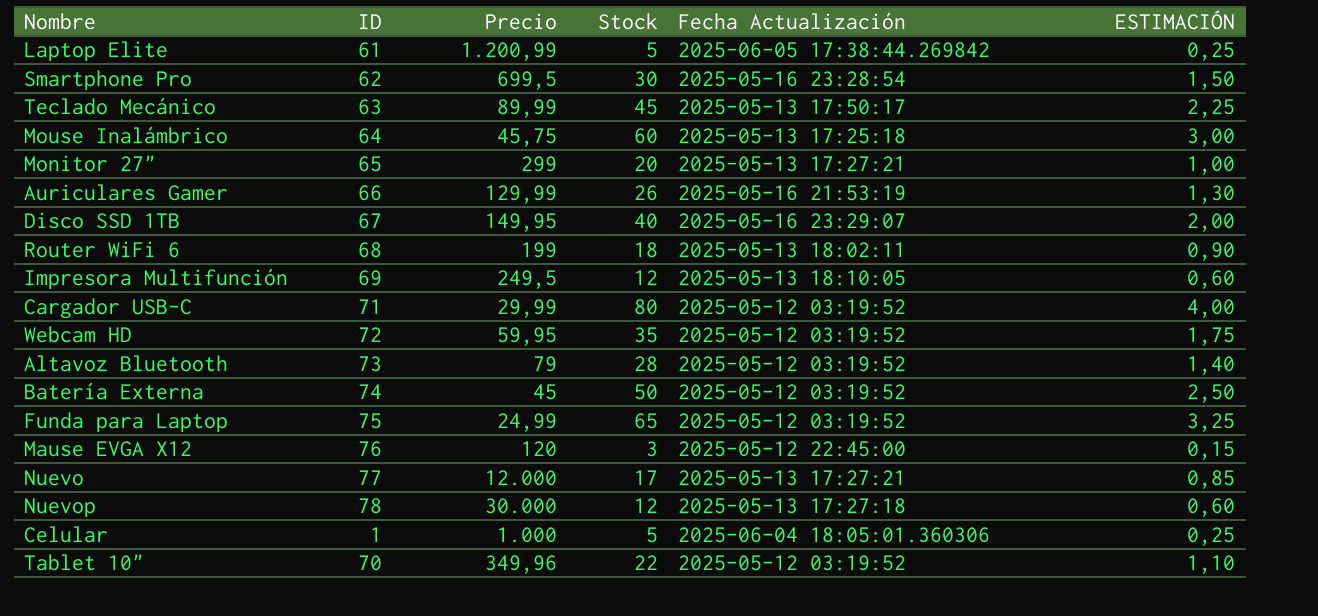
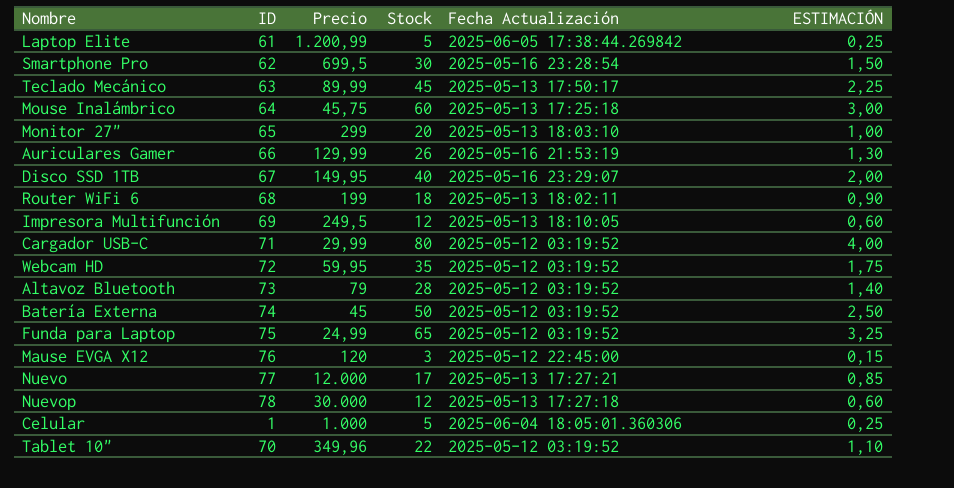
Monitor 27" | Fecha Actualización: 2025-05-13 17:27:21 -> 2025-05-13 18:03:10

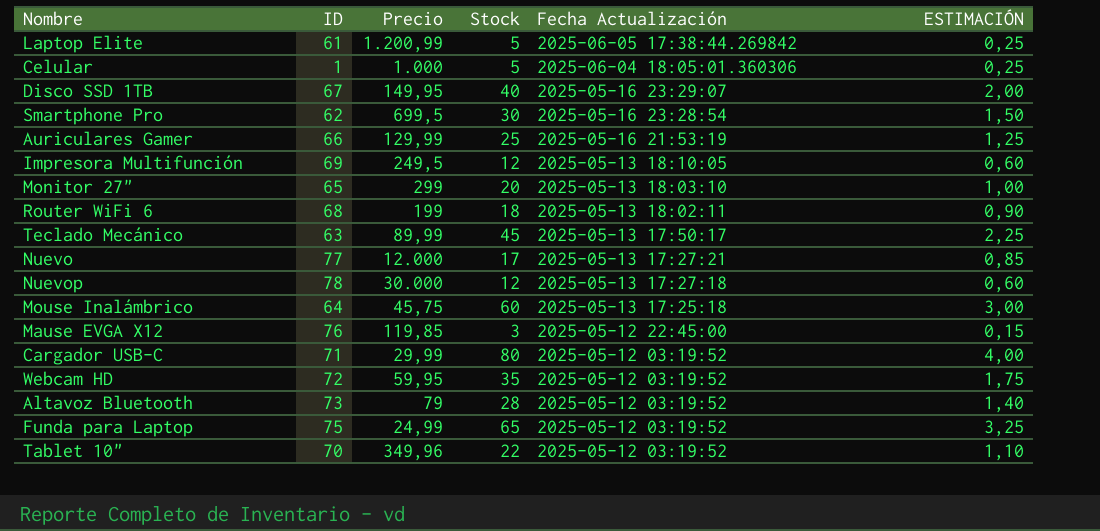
row order: none -> Fecha Actualización descending
row Batería Externa: 74 | 45 | 50 | 2025-05-12 03:19:52 | 2,50 -> none
Auriculares Gamer | Stock: 26 -> 25
Auriculares Gamer | ESTIMACIÓN: 1,30 -> 1,25
Mause EVGA X12 | Precio: 120 -> 119,85

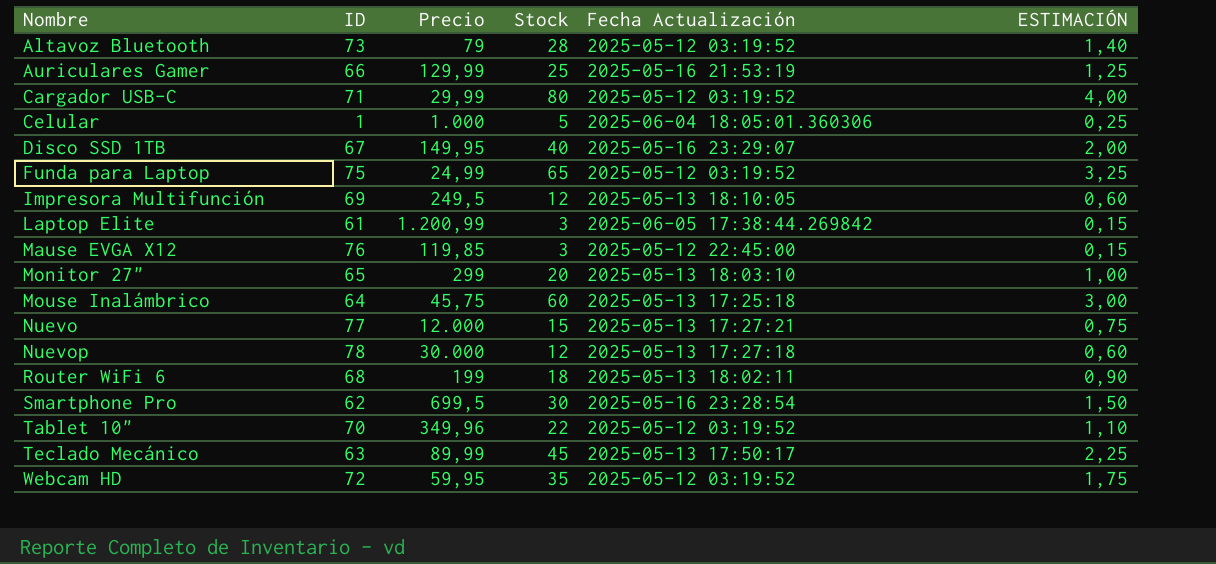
row order: Fecha Actualización descending -> Nombre ascending
Laptop Elite | Stock: 5 -> 3
Laptop Elite | ESTIMACIÓN: 0,25 -> 0,15
Nuevo | Stock: 17 -> 15
Nuevo | ESTIMACIÓN: 0,85 -> 0,75

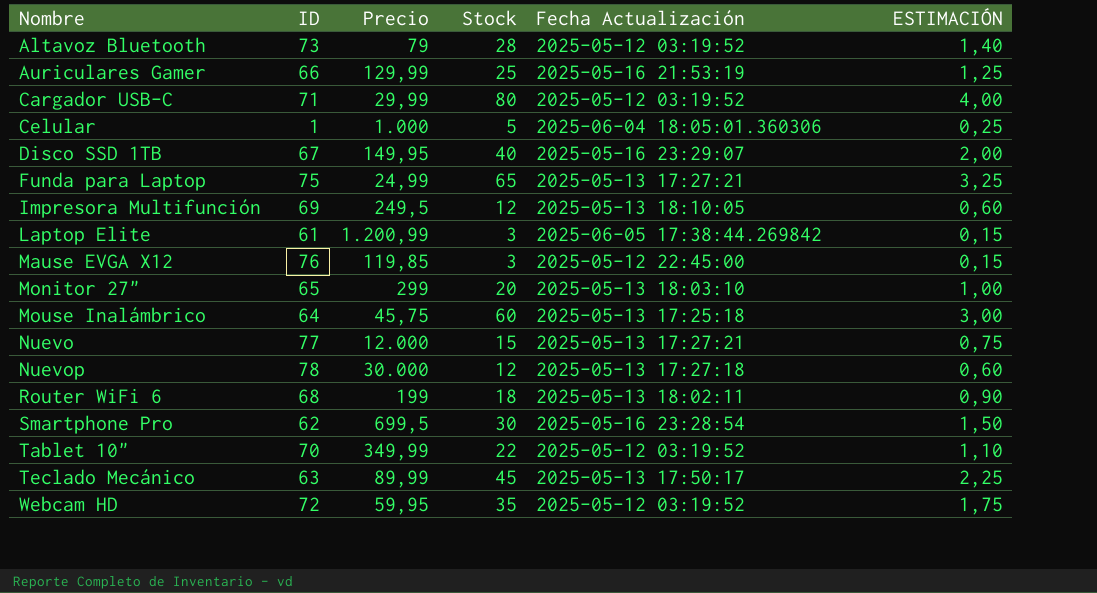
Funda para Laptop | Fecha Actualización: 2025-05-12 03:19:52 -> 2025-05-13 17:27:21
Tablet 10" | Precio: 349,96 -> 349,99

